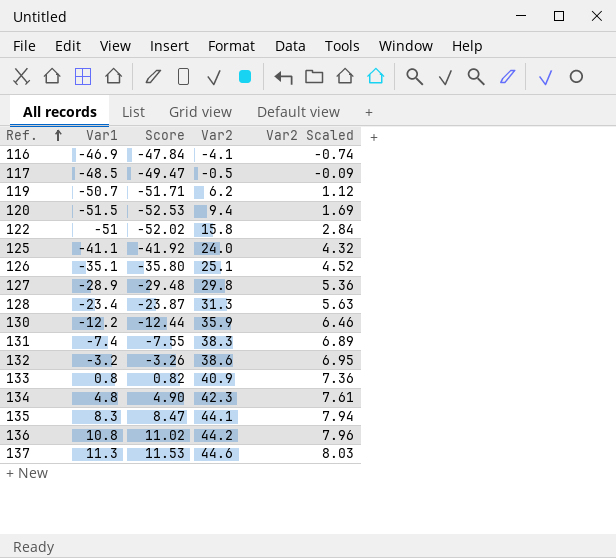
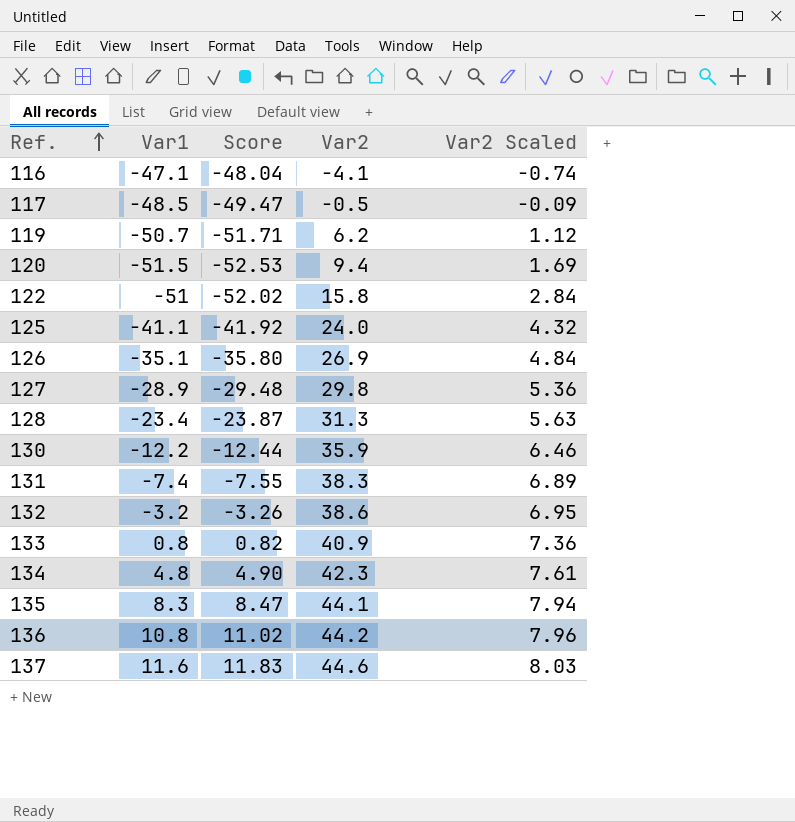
116 | Var1: -46.9 -> -47.1
116 | Score: -47.84 -> -48.04
126 | Var2: 25.1 -> 26.9
126 | Var2 Scaled: 4.52 -> 4.84
137 | Var1: 11.3 -> 11.6
137 | Score: 11.53 -> 11.83

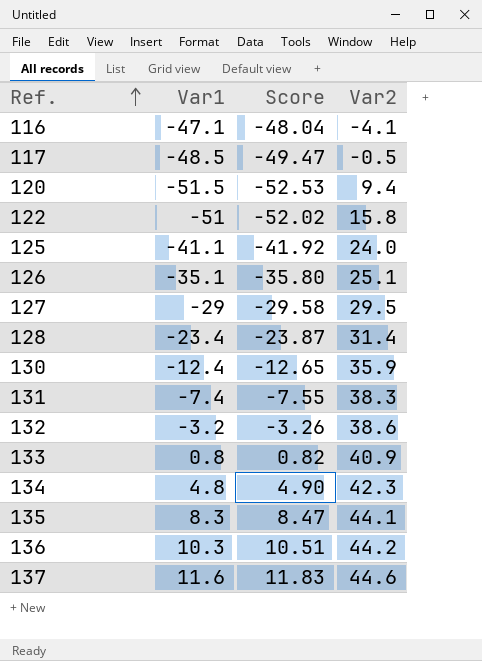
column Var2 Scaled | formula: [Var2] * 0.18 -> none
row 119: -50.7 | -51.71 | 6.2 | 1.12 -> none
126 | Var2: 26.9 -> 25.1
127 | Var1: -28.9 -> -29
127 | Score: -29.48 -> -29.58
127 | Var2: 29.8 -> 29.5
128 | Var2: 31.3 -> 31.4
130 | Var1: -12.2 -> -12.4
130 | Score: -12.44 -> -12.65
136 | Var1: 10.8 -> 10.3
136 | Score: 11.02 -> 10.51

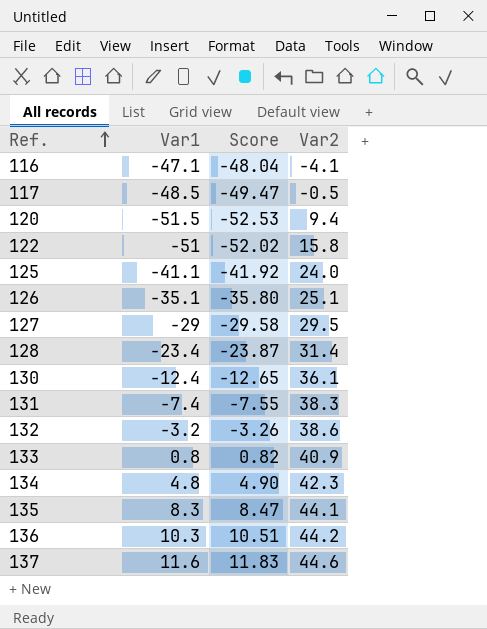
130 | Var2: 35.9 -> 36.1

